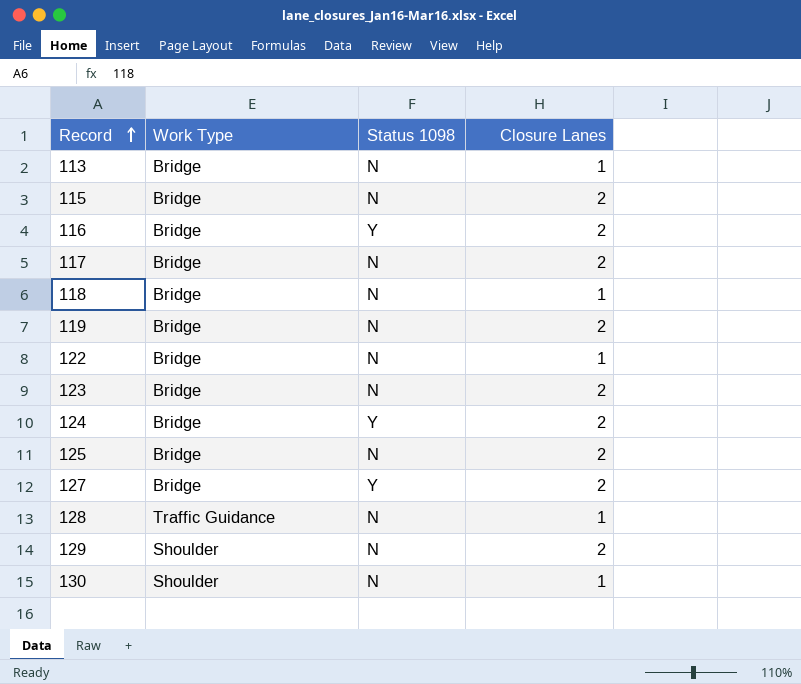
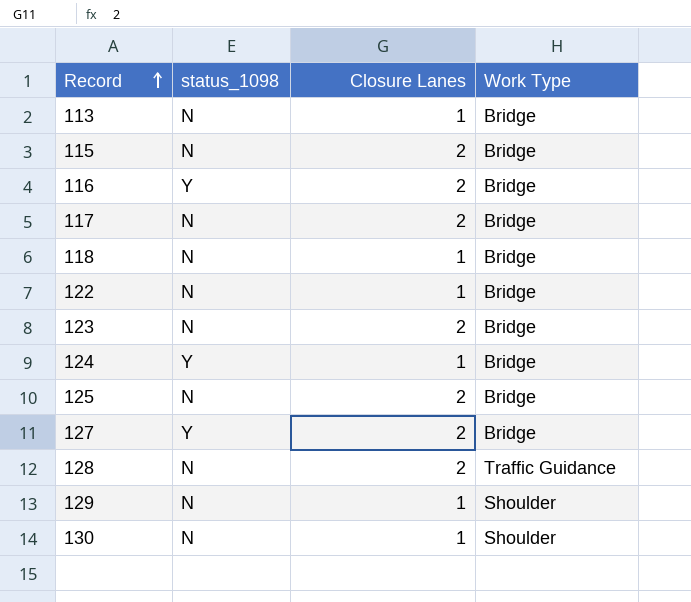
column name: Status 1098 -> status_1098
column Work Type | position: 2 -> 4
row 119: Bridge | N | 2 -> none
124 | Closure Lanes: 2 -> 1
128 | Closure Lanes: 1 -> 2
129 | Closure Lanes: 2 -> 1

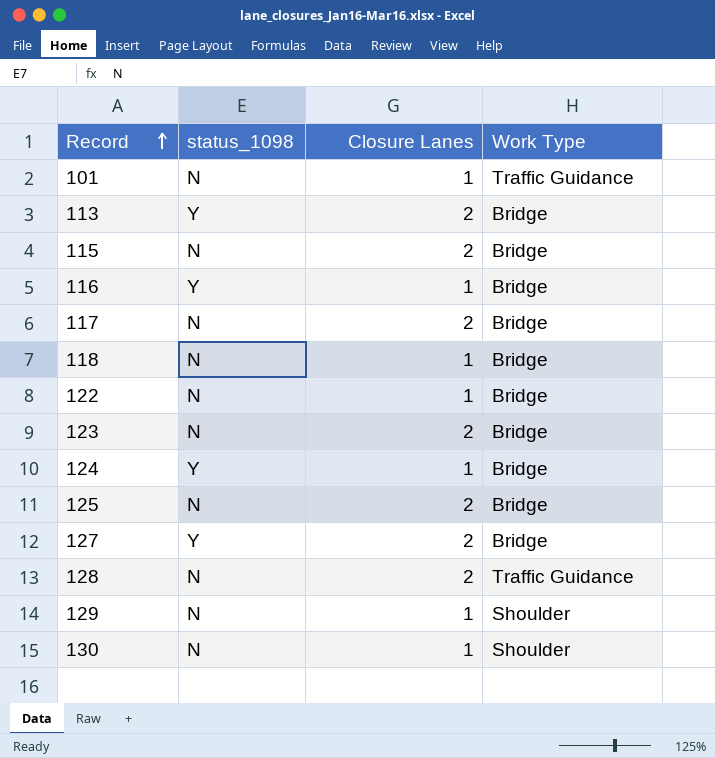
row 101: none -> N | 1 | Traffic Guidance
113 | status_1098: N -> Y
113 | Closure Lanes: 1 -> 2
116 | Closure Lanes: 2 -> 1

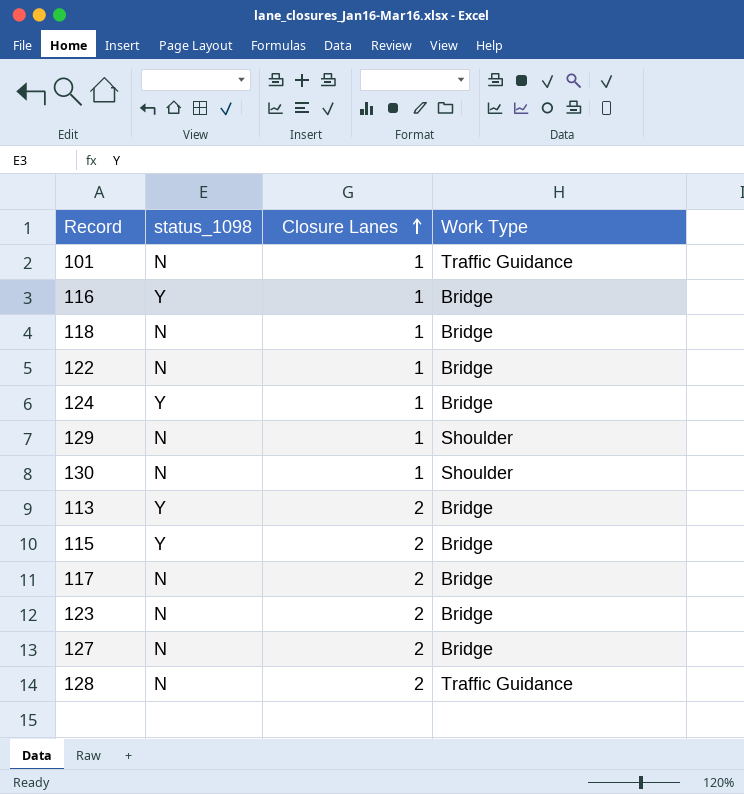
row order: Record ascending -> Closure Lanes ascending
row 125: N | 2 | Bridge -> none
115 | status_1098: N -> Y
127 | status_1098: Y -> N

